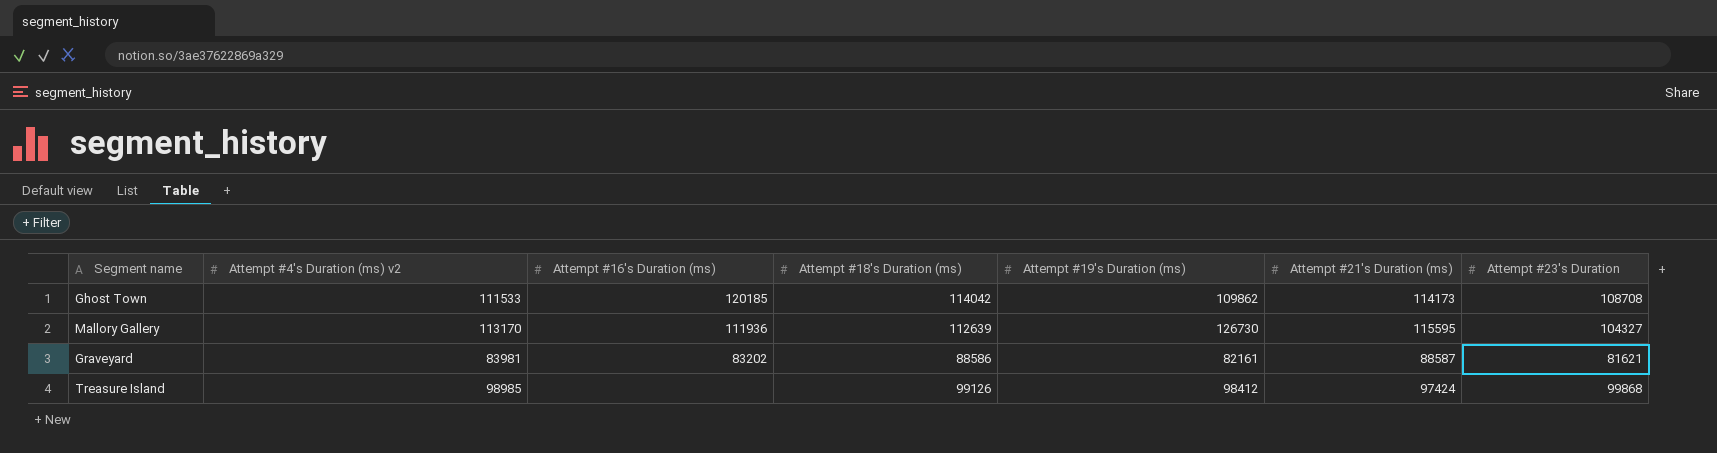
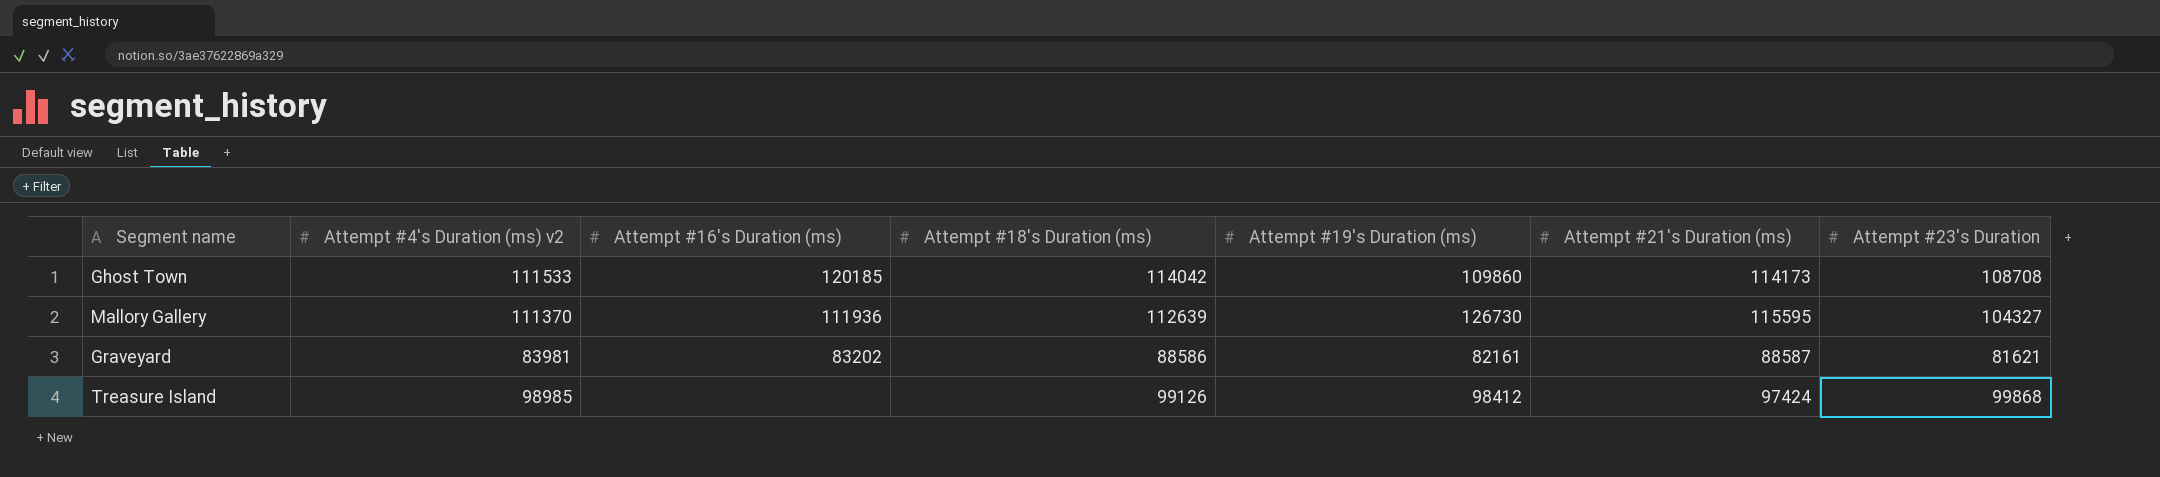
Ghost Town | Attempt #19's Duration (ms): 109862 -> 109860
Mallory Gallery | Attempt #4's Duration (ms) v2: 113170 -> 111370

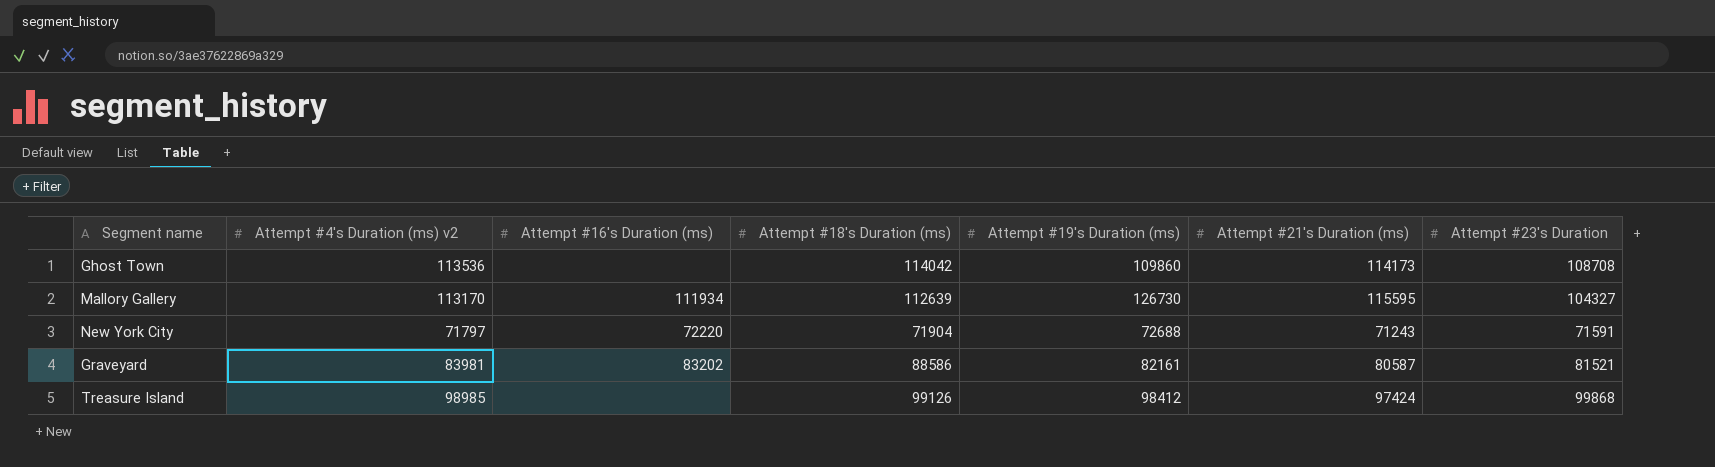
Ghost Town | Attempt #4's Duration (ms) v2: 111533 -> 113536
Ghost Town | Attempt #16's Duration (ms): 120185 -> none
Mallory Gallery | Attempt #4's Duration (ms) v2: 111370 -> 113170
Mallory Gallery | Attempt #16's Duration (ms): 111936 -> 111934
row New York City: none -> 71797 | 72220 | 71904 | 72688 | 71243 | 71591
Graveyard | Attempt #21's Duration (ms): 88587 -> 80587
Graveyard | Attempt #23's Duration: 81621 -> 81521

